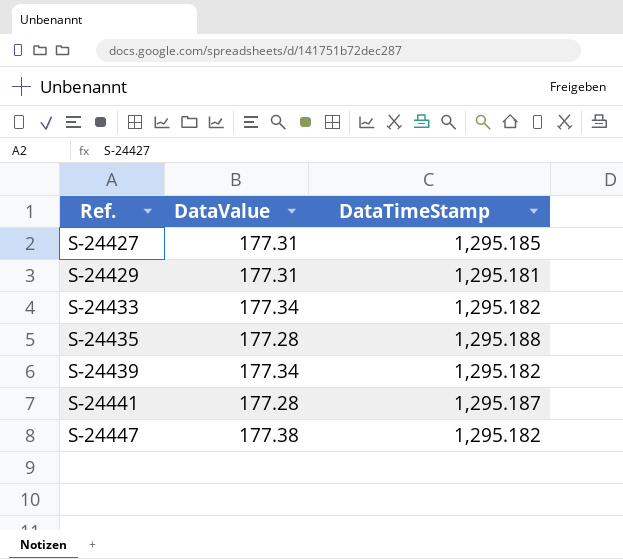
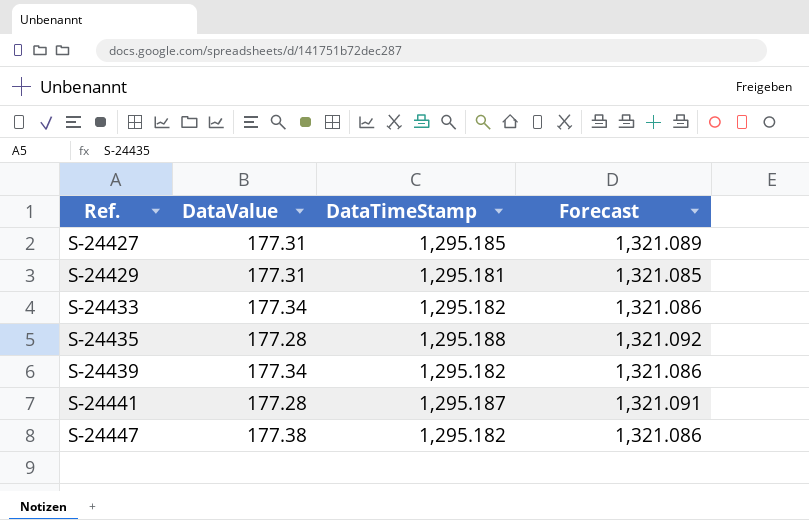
column Forecast | formula: none -> [DataTimeStamp] * 1.02

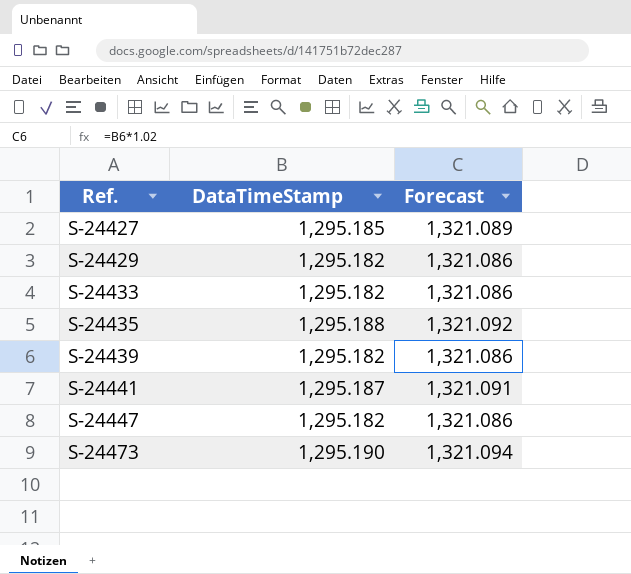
column DataValue | position: 2 -> none
S-24429 | DataTimeStamp: 1,295.181 -> 1,295.182
S-24429 | Forecast: 1,321.085 -> 1,321.086
row S-24473: none -> 1,295.190 | 1,321.094

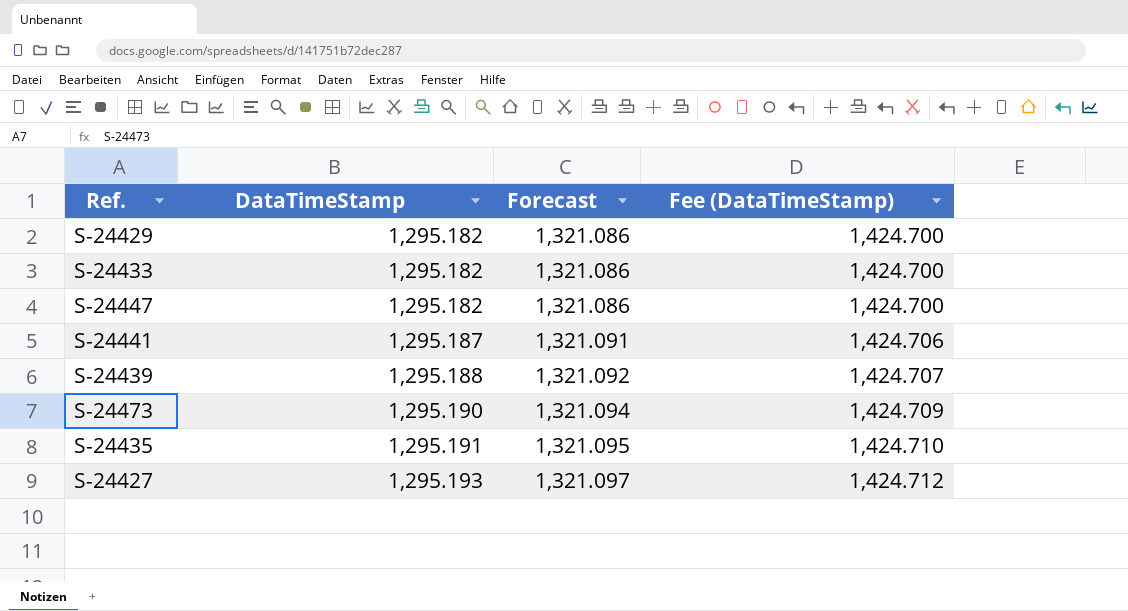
row order: Ref. ascending -> DataTimeStamp ascending
column Fee (DataTimeStamp) | formula: none -> [DataTimeStamp] * 1.1
S-24439 | DataTimeStamp: 1,295.182 -> 1,295.188
S-24439 | Forecast: 1,321.086 -> 1,321.092
S-24435 | DataTimeStamp: 1,295.188 -> 1,295.191
S-24435 | Forecast: 1,321.092 -> 1,321.095
S-24427 | DataTimeStamp: 1,295.185 -> 1,295.193
S-24427 | Forecast: 1,321.089 -> 1,321.097

